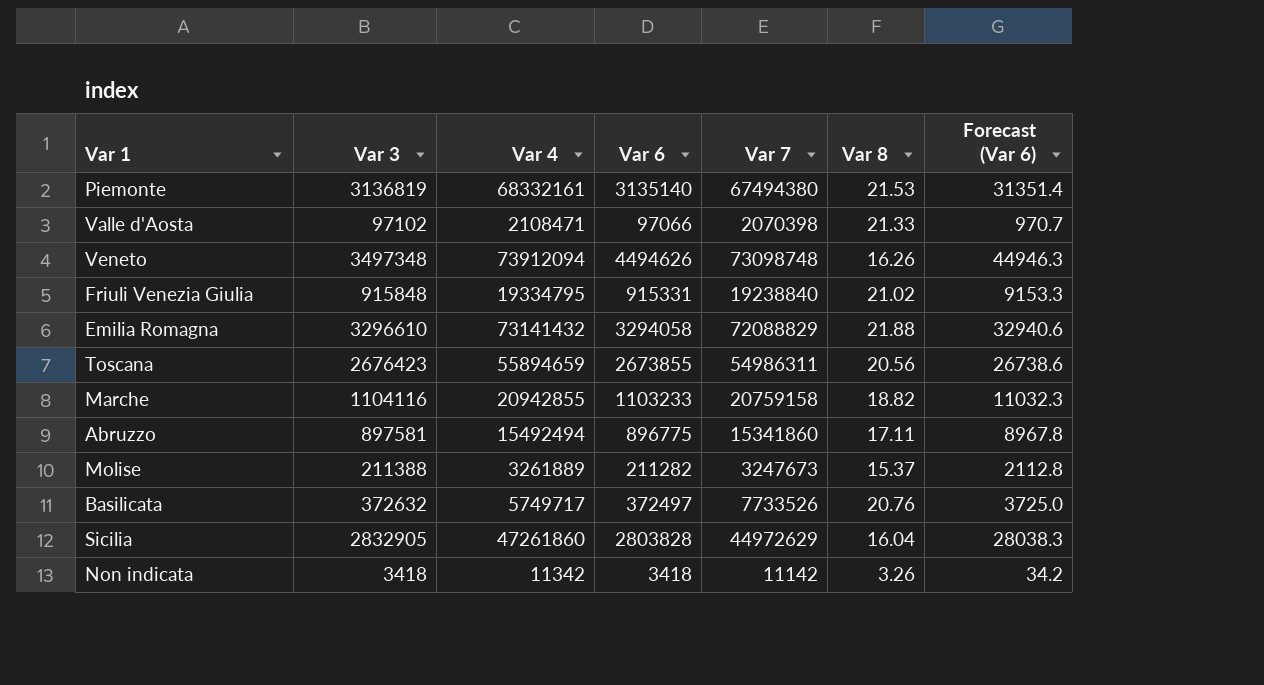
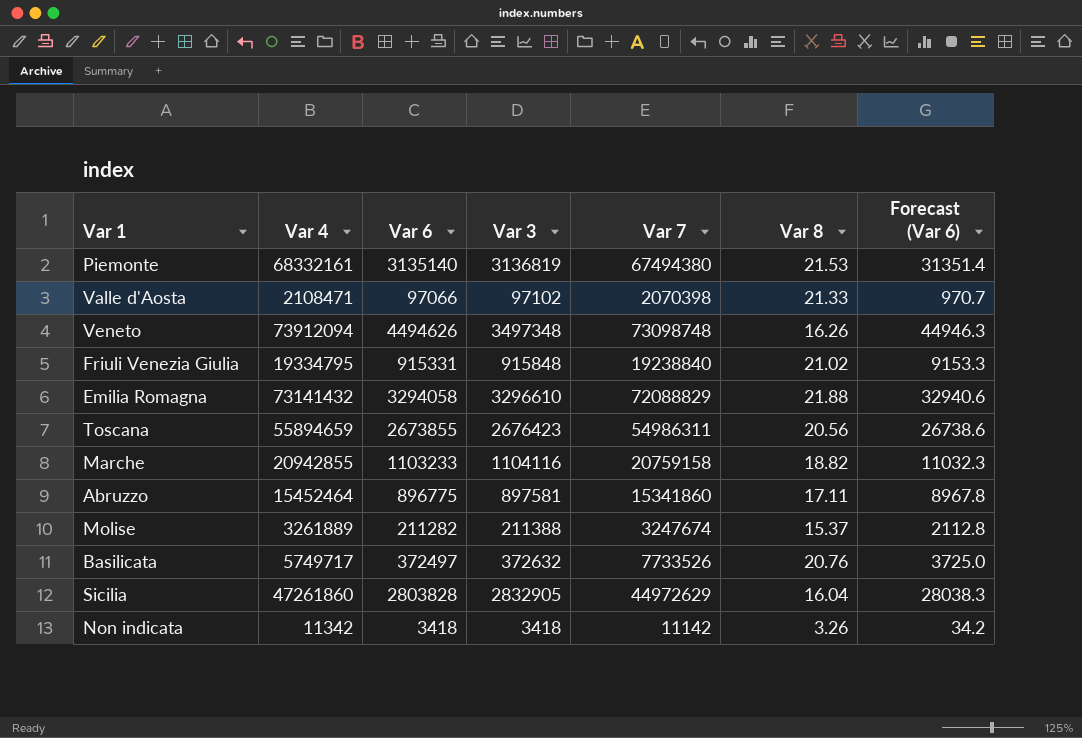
column Var 3 | position: 2 -> 4
Abruzzo | Var 4: 15492494 -> 15452464
Molise | Var 7: 3247673 -> 3247674

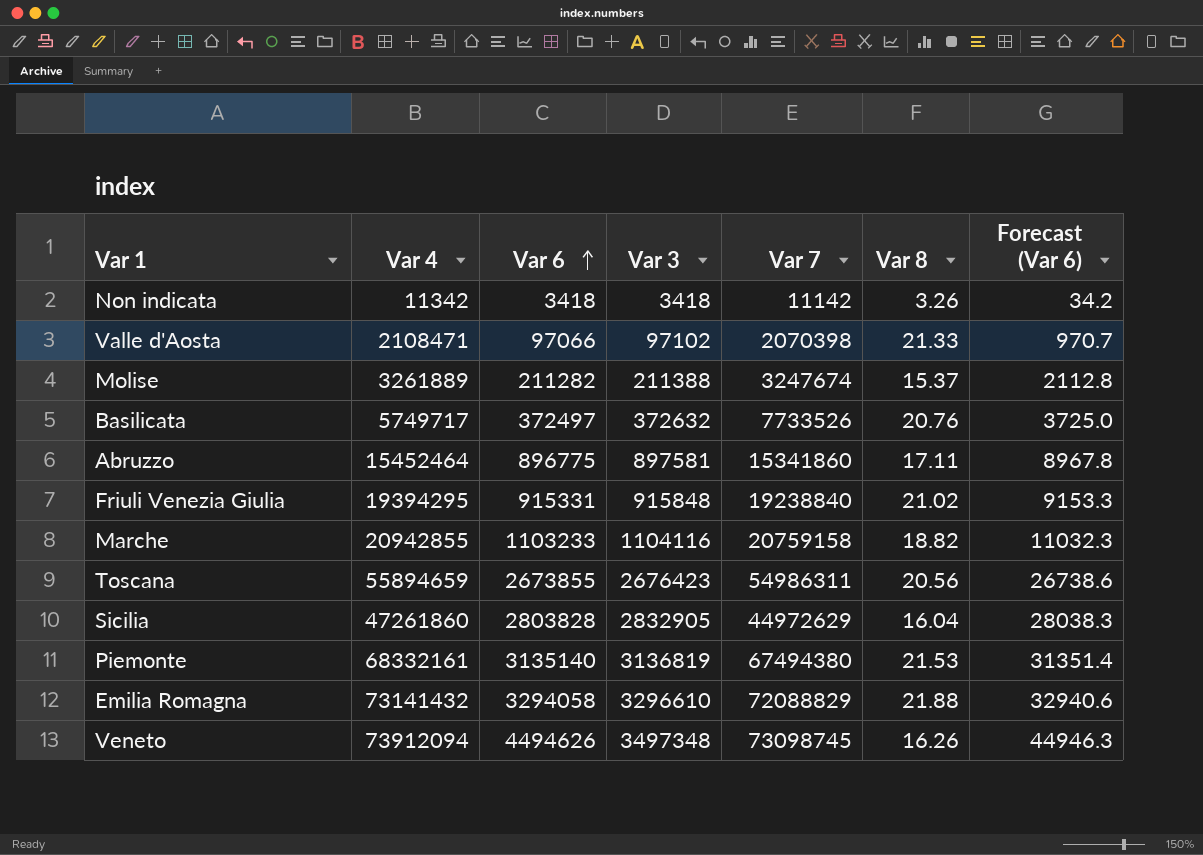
row order: none -> Var 6 ascending
Friuli Venezia Giulia | Var 4: 19334795 -> 19394295
Veneto | Var 7: 73098748 -> 73098745

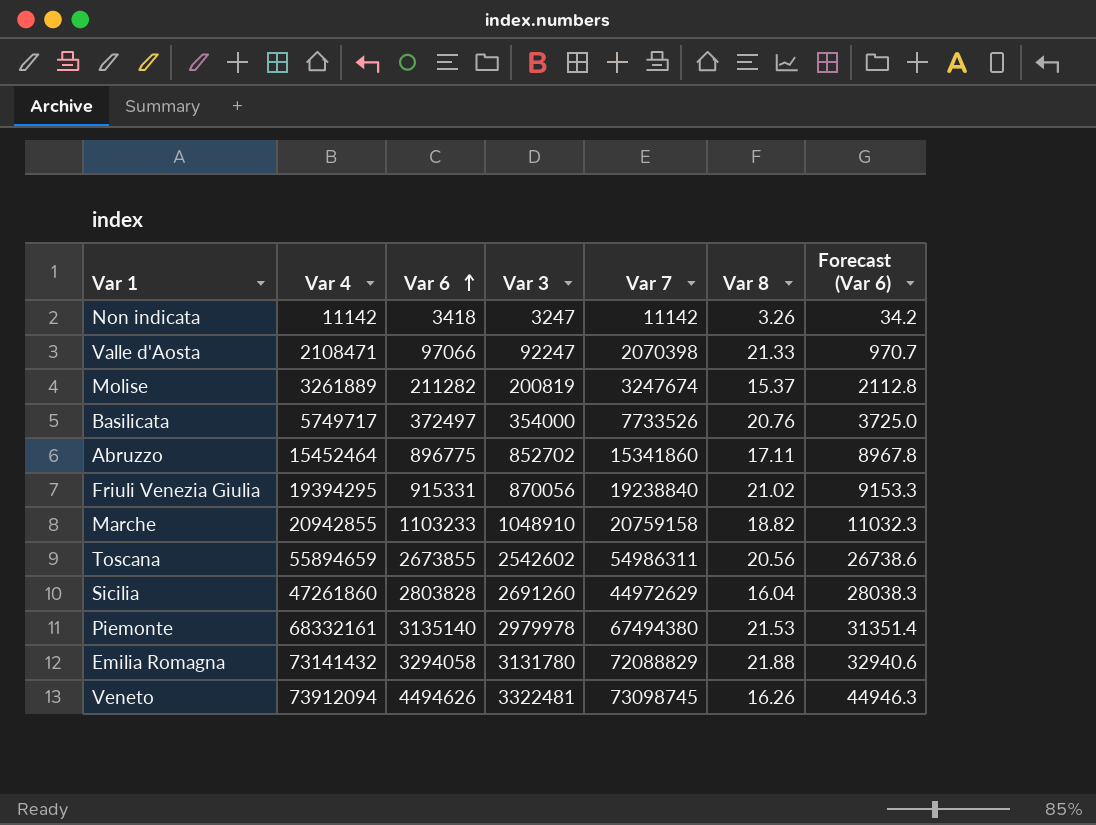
Non indicata | Var 4: 11342 -> 11142
Non indicata | Var 3: 3418 -> 3247
Valle d'Aosta | Var 3: 97102 -> 92247
Molise | Var 3: 211388 -> 200819
Basilicata | Var 3: 372632 -> 354000
Abruzzo | Var 3: 897581 -> 852702
Friuli Venezia Giulia | Var 3: 915848 -> 870056
Marche | Var 3: 1104116 -> 1048910
Toscana | Var 3: 2676423 -> 2542602
Sicilia | Var 3: 2832905 -> 2691260
Piemonte | Var 3: 3136819 -> 2979978
Emilia Romagna | Var 3: 3296610 -> 3131780
Veneto | Var 3: 3497348 -> 3322481

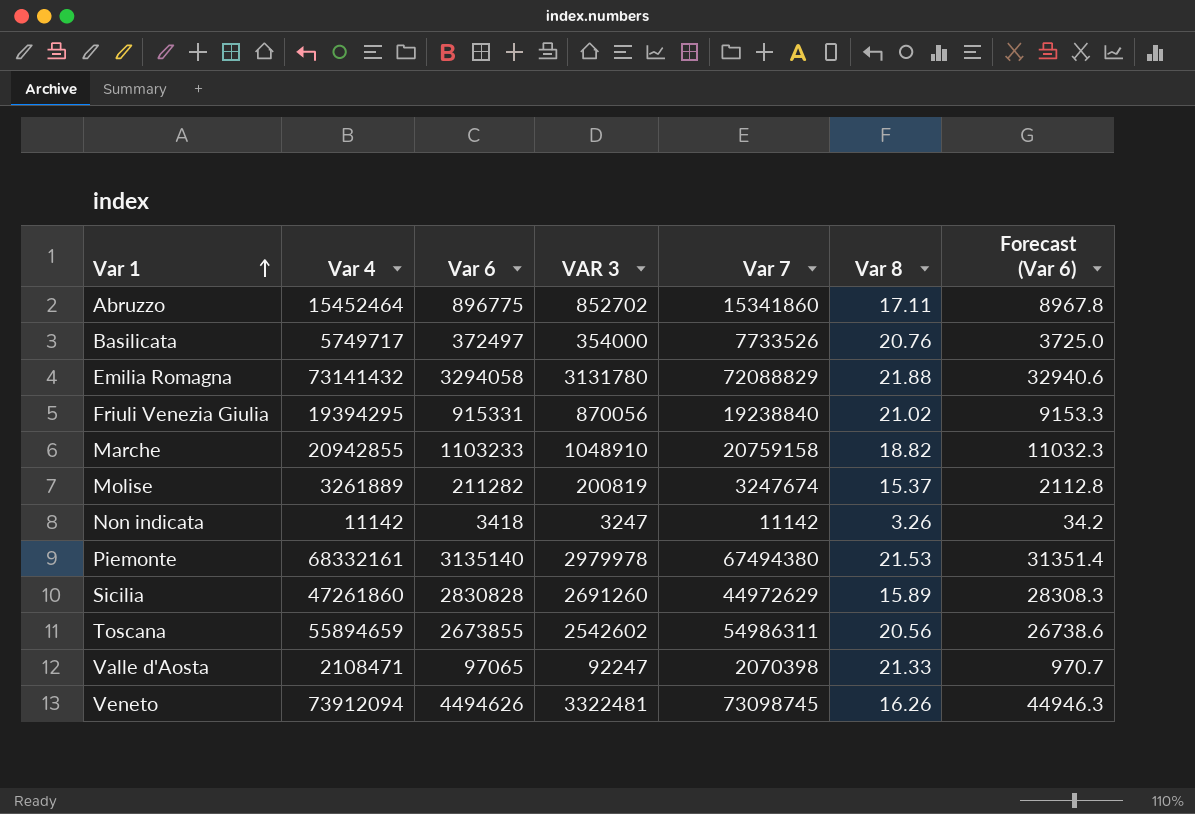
row order: Var 6 ascending -> Var 1 ascending
column name: Var 3 -> VAR 3
Sicilia | Var 6: 2803828 -> 2830828
Sicilia | Var 8: 16.04 -> 15.89
Sicilia | Forecast (Var 6): 28038.3 -> 28308.3
Valle d'Aosta | Var 6: 97066 -> 97065

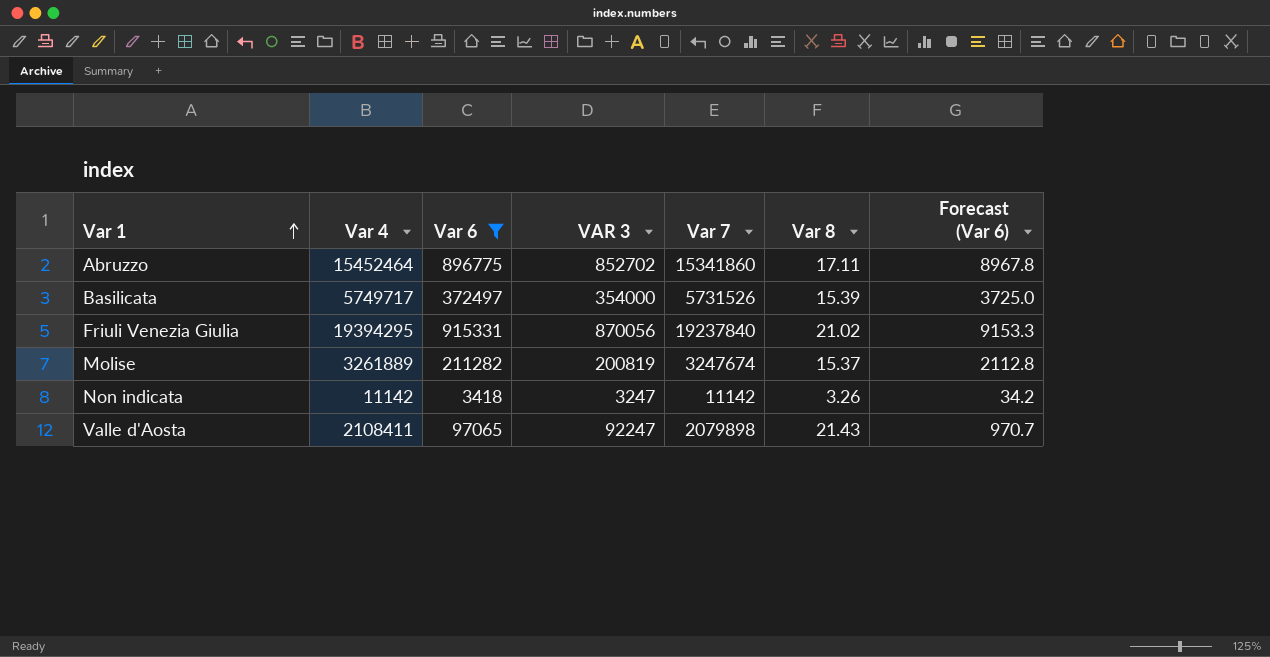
filter: none -> Var 6 <= 915331
Basilicata | Var 7: 7733526 -> 5731526
Basilicata | Var 8: 20.76 -> 15.39
Friuli Venezia Giulia | Var 7: 19238840 -> 19237840
Valle d'Aosta | Var 4: 2108471 -> 2108411
Valle d'Aosta | Var 7: 2070398 -> 2079898
Valle d'Aosta | Var 8: 21.33 -> 21.43

